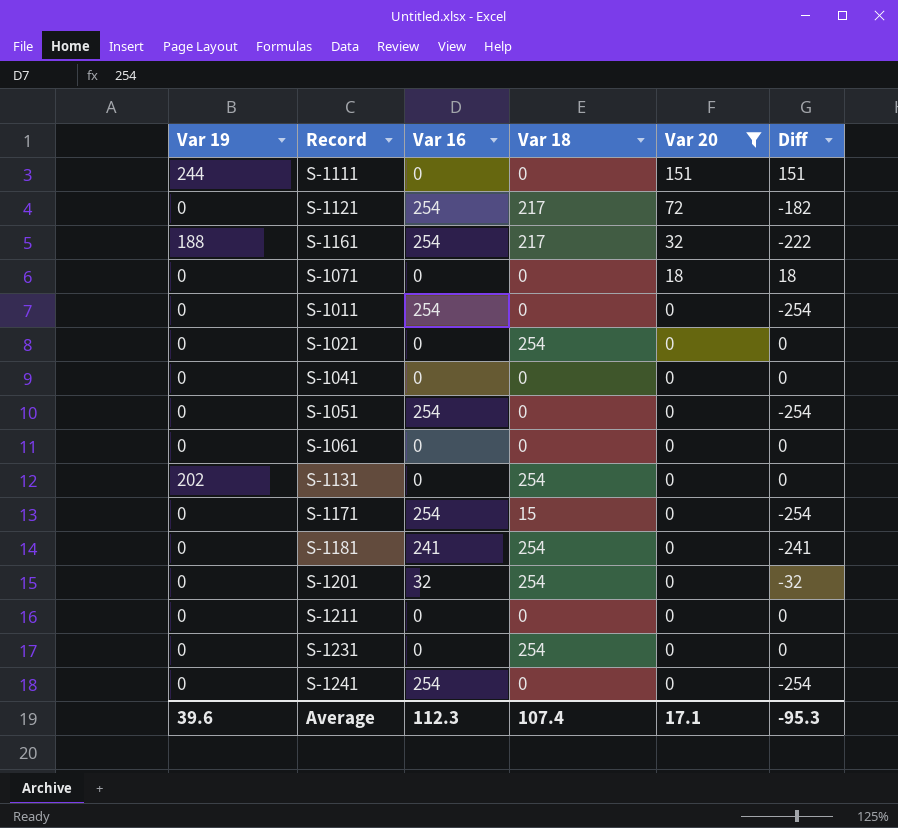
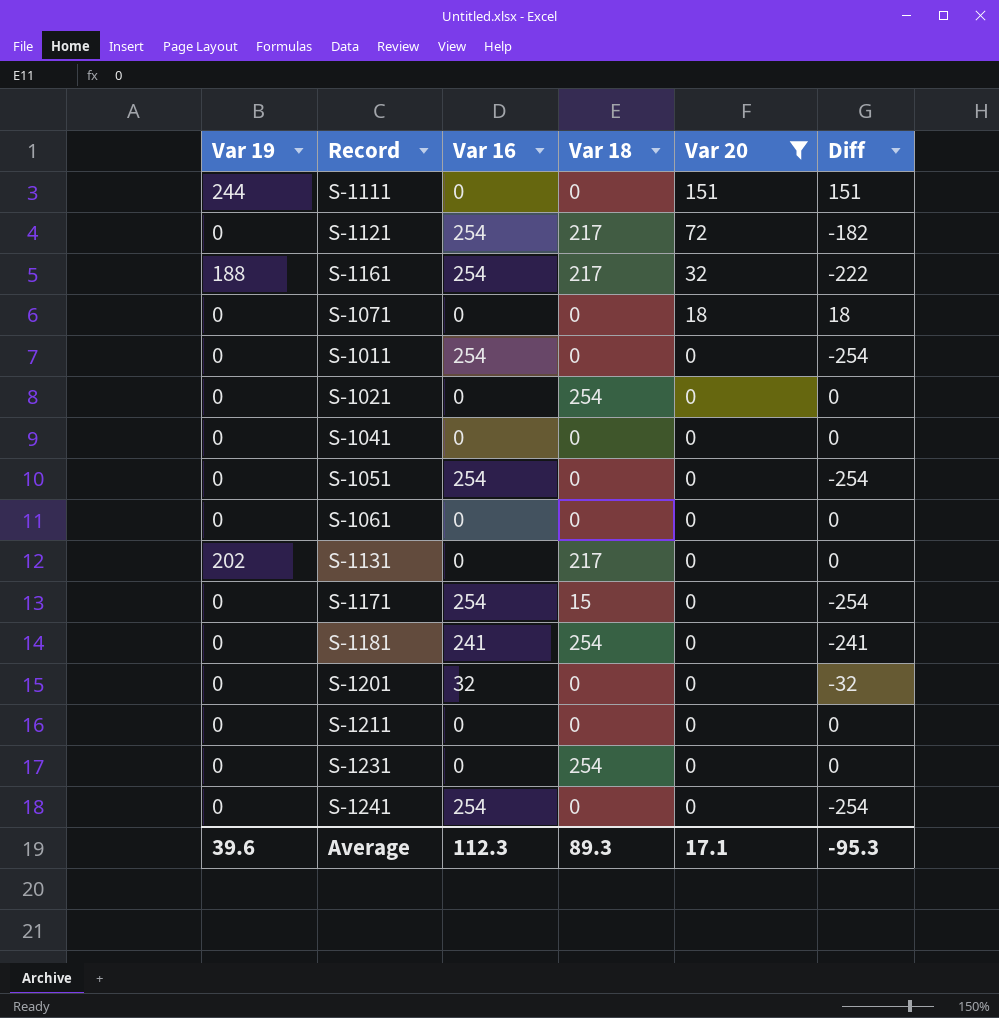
S-1131 | Var 18: 254 -> 217
S-1201 | Var 18: 254 -> 0
Average | Var 18: 107.4 -> 89.3

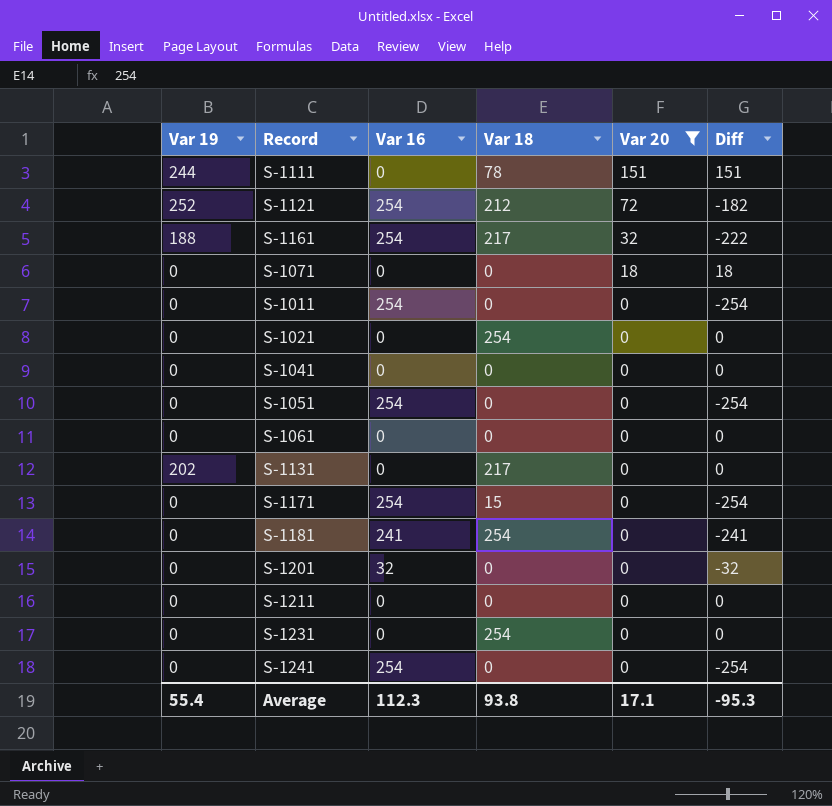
S-1111 | Var 18: 0 -> 78
S-1121 | Var 19: 0 -> 252
S-1121 | Var 18: 217 -> 212
Average | Var 19: 39.6 -> 55.4
Average | Var 18: 89.3 -> 93.8

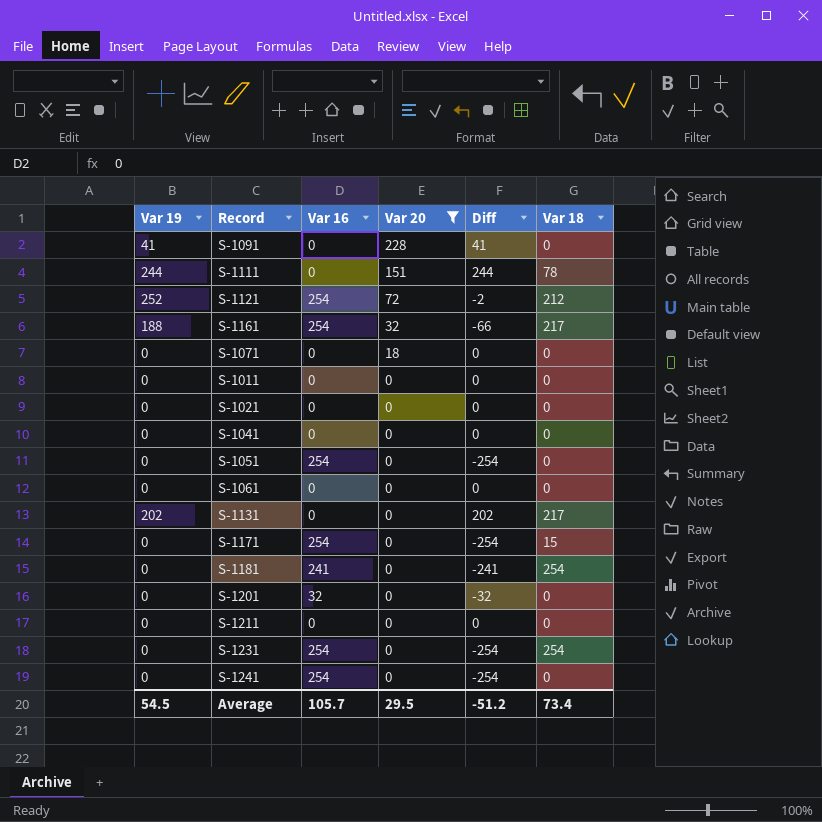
column Diff | formula: [Var 20] - [Var 16] -> [Var 19] - [Var 16]
column Var 18 | position: 4 -> 6
row S-1091: none -> 41 | 0 | 228 | 41 | 0
S-1011 | Var 16: 254 -> 0
S-1021 | Var 18: 254 -> 0
S-1231 | Var 16: 0 -> 254
Average | Var 19: 55.4 -> 54.5
Average | Var 16: 112.3 -> 105.7
Average | Var 20: 17.1 -> 29.5
Average | Diff: -95.3 -> -51.2
Average | Var 18: 93.8 -> 73.4

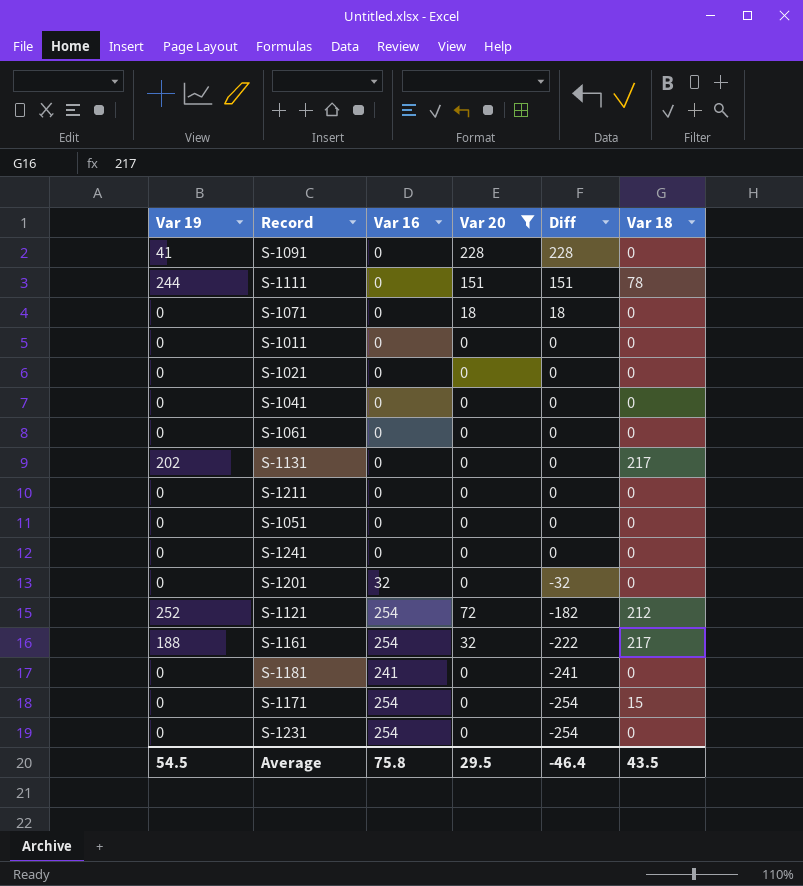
row order: Var 20 descending -> Diff descending
column Diff | formula: [Var 19] - [Var 16] -> [Var 20] - [Var 16]
S-1051 | Var 16: 254 -> 0
S-1241 | Var 16: 254 -> 0
S-1181 | Var 18: 254 -> 0
S-1231 | Var 18: 254 -> 0
Average | Var 16: 105.7 -> 75.8
Average | Diff: -51.2 -> -46.4
Average | Var 18: 73.4 -> 43.5

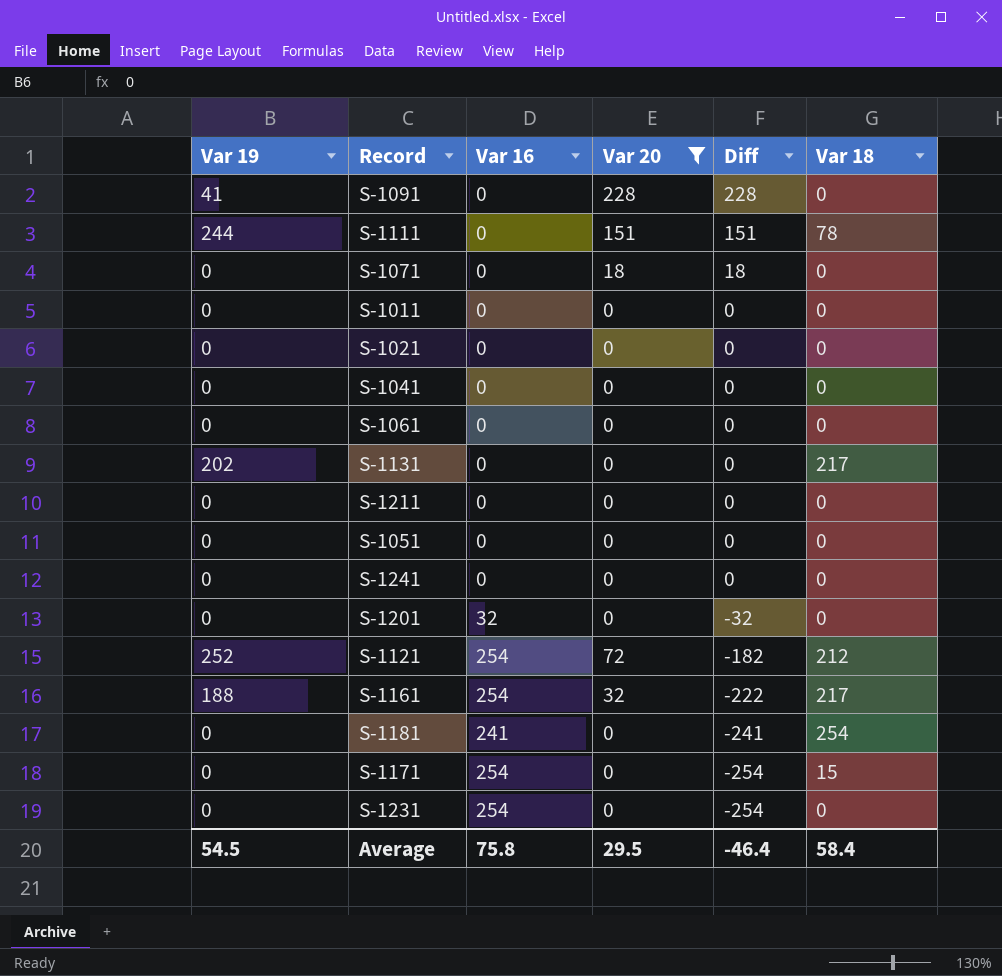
S-1181 | Var 18: 0 -> 254
Average | Var 18: 43.5 -> 58.4

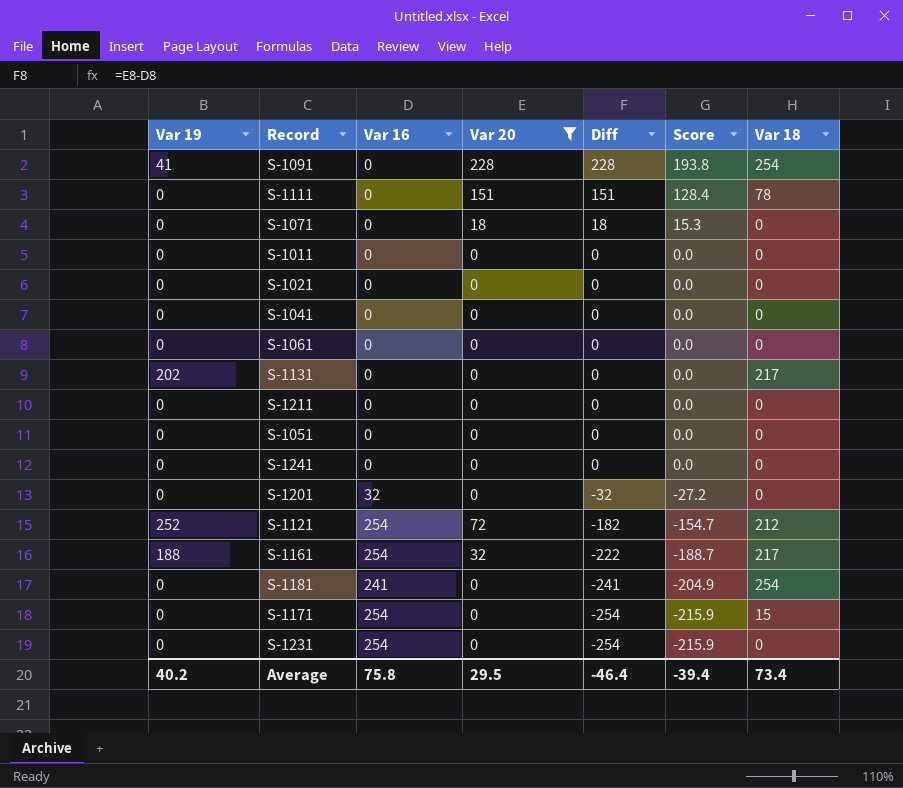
column Score | formula: none -> [Diff] * 0.85
S-1091 | Var 18: 0 -> 254
S-1111 | Var 19: 244 -> 0
Average | Var 19: 54.5 -> 40.2
Average | Var 18: 58.4 -> 73.4

